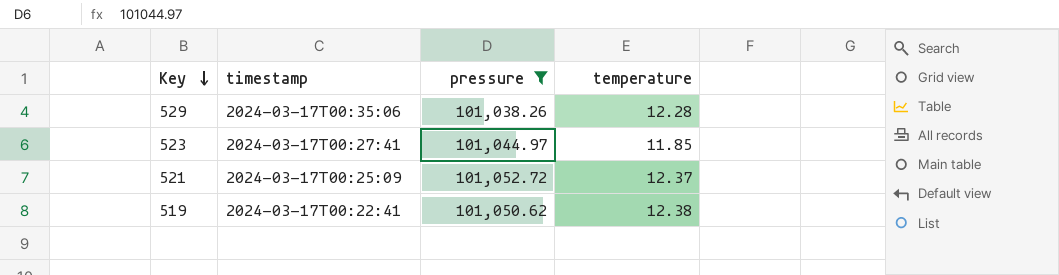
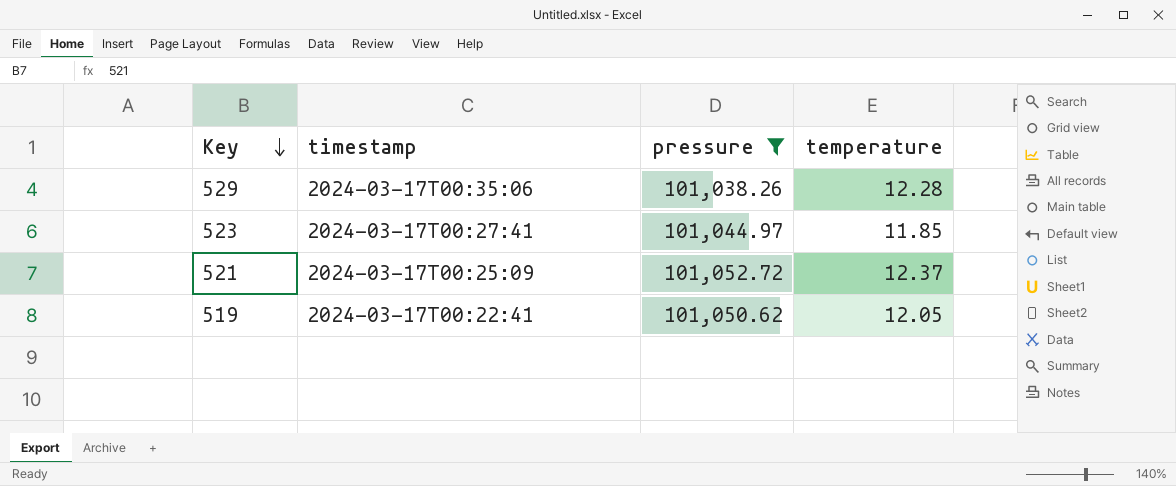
519 | temperature: 12.38 -> 12.05

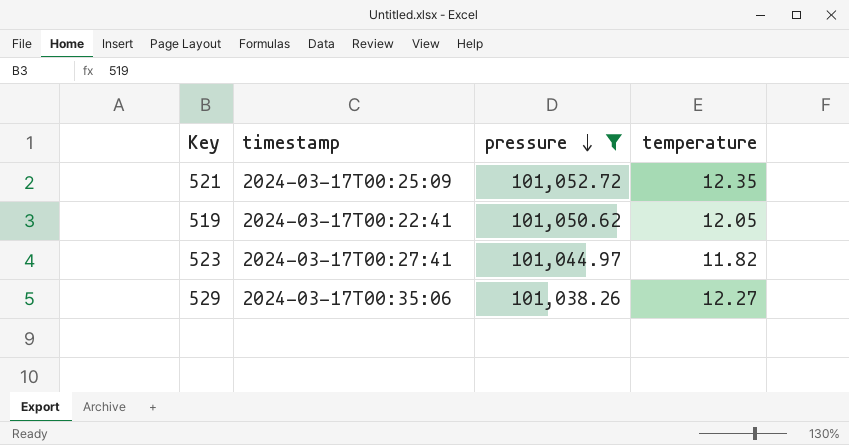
row order: Key descending -> pressure descending
521 | temperature: 12.37 -> 12.35
523 | temperature: 11.85 -> 11.82
529 | temperature: 12.28 -> 12.27

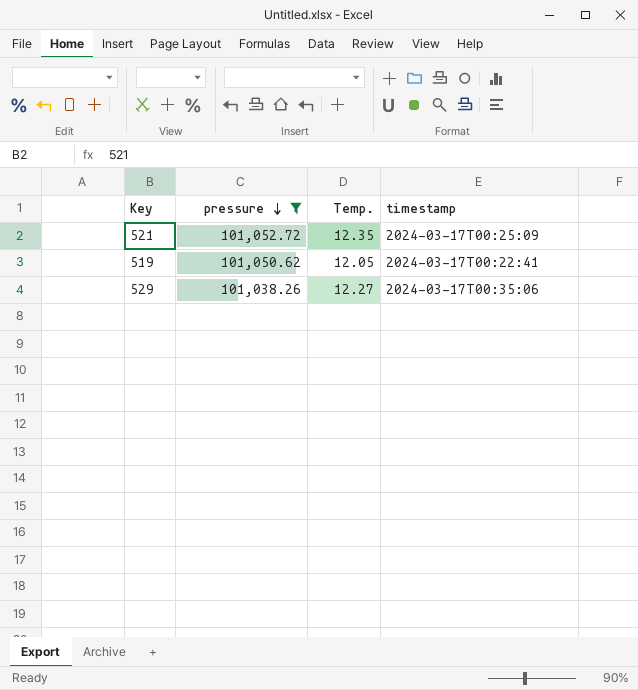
column name: temperature -> Temp.
column timestamp | position: 2 -> 4
row 523: 2024-03-17T00:27:41 | 101,044.97 | 11.82 -> none

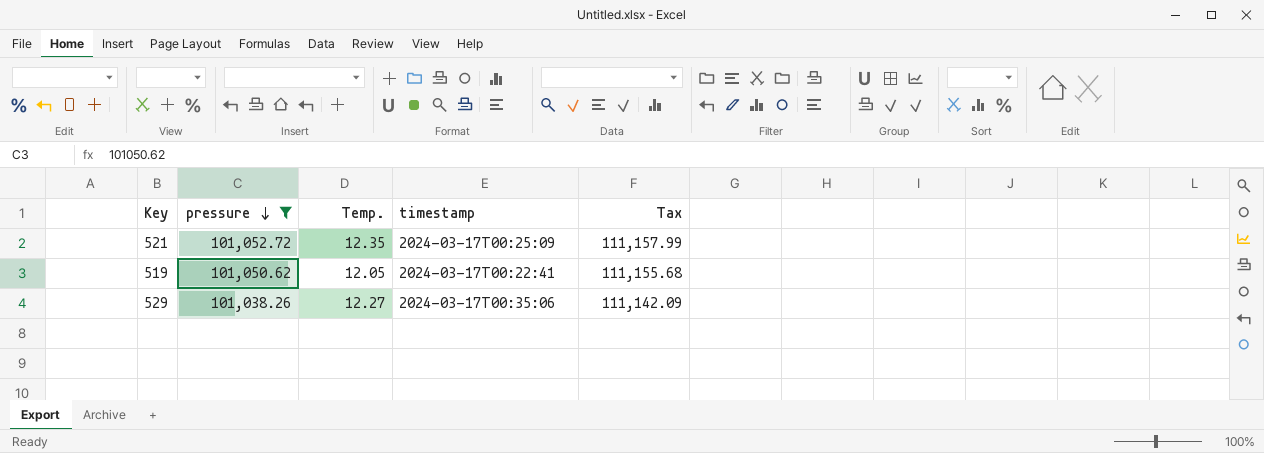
column Tax | formula: none -> [pressure] * 1.1

